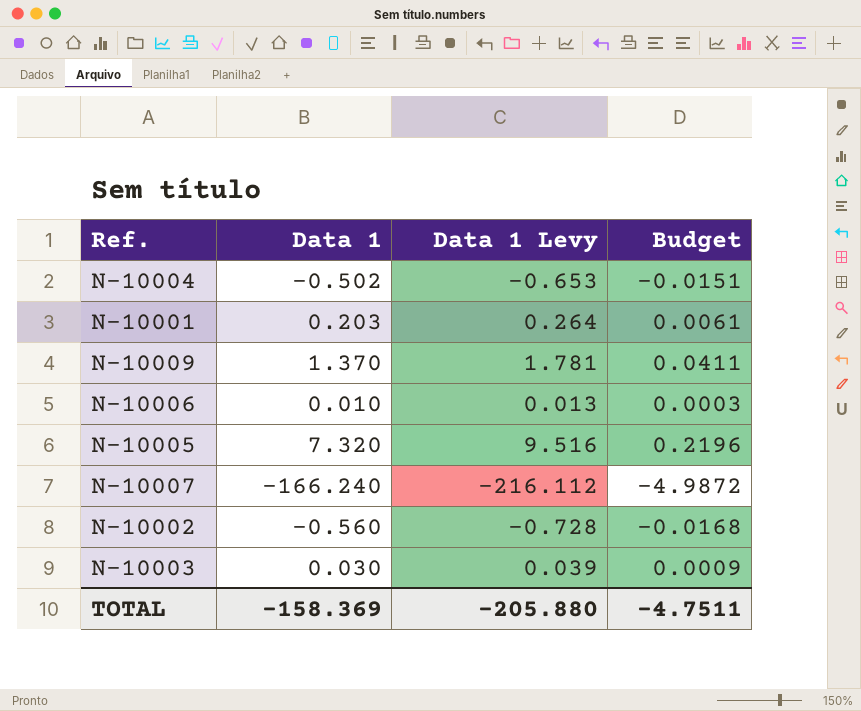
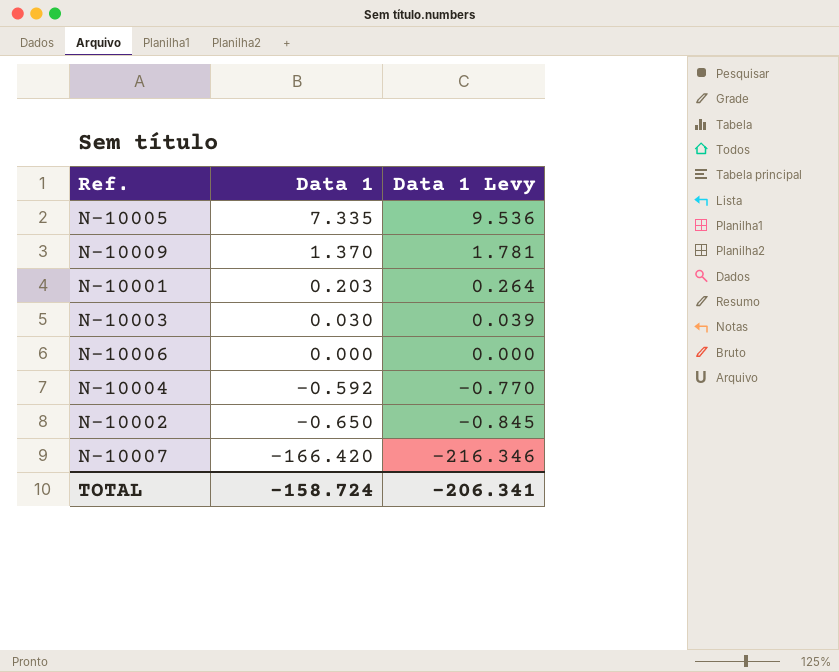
row order: none -> Data 1 descending
column Budget | formula: [Data 1] * 0.03 -> none
N-10005 | Data 1: 7.320 -> 7.335
N-10005 | Data 1 Levy: 9.516 -> 9.536
N-10006 | Data 1: 0.010 -> 0.000
N-10006 | Data 1 Levy: 0.013 -> 0.000
N-10004 | Data 1: -0.502 -> -0.592
N-10004 | Data 1 Levy: -0.653 -> -0.770
N-10002 | Data 1: -0.560 -> -0.650
N-10002 | Data 1 Levy: -0.728 -> -0.845
N-10007 | Data 1: -166.240 -> -166.420
N-10007 | Data 1 Levy: -216.112 -> -216.346
TOTAL | Data 1: -158.369 -> -158.724
TOTAL | Data 1 Levy: -205.880 -> -206.341

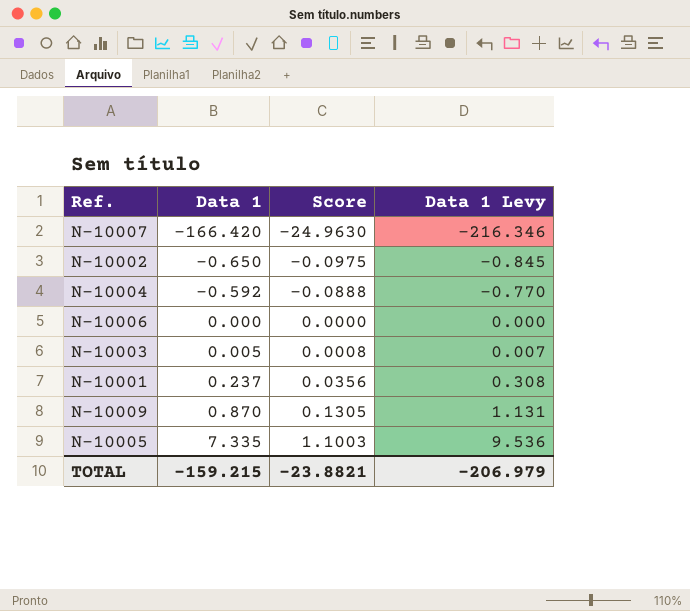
row order: Data 1 descending -> Data 1 ascending
column Score | formula: none -> [Data 1] * 0.15
N-10003 | Data 1: 0.030 -> 0.005
N-10003 | Data 1 Levy: 0.039 -> 0.007
N-10001 | Data 1: 0.203 -> 0.237
N-10001 | Data 1 Levy: 0.264 -> 0.308
N-10009 | Data 1: 1.370 -> 0.870
N-10009 | Data 1 Levy: 1.781 -> 1.131
TOTAL | Data 1: -158.724 -> -159.215
TOTAL | Data 1 Levy: -206.341 -> -206.979

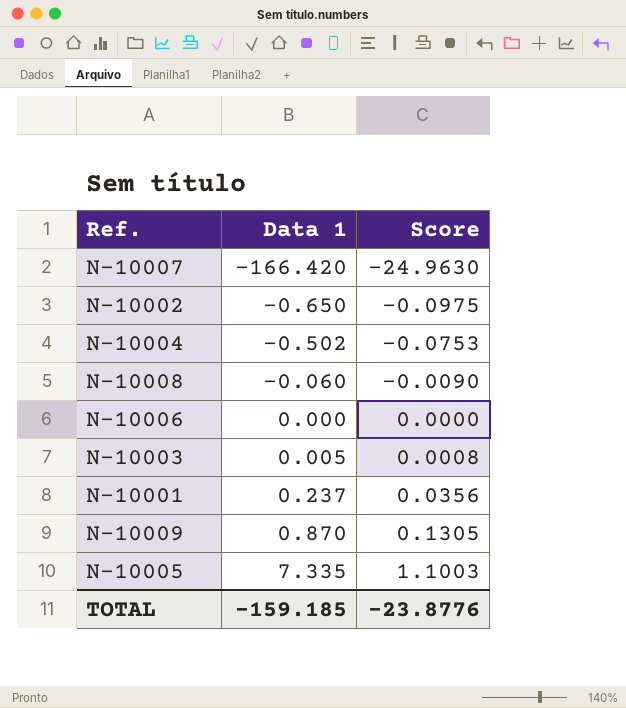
column Data 1 Levy | formula: [Data 1] * 1.3 -> none
N-10004 | Data 1: -0.592 -> -0.502
N-10004 | Score: -0.0888 -> -0.0753
row N-10008: none -> -0.060 | -0.0090
TOTAL | Data 1: -159.215 -> -159.185
TOTAL | Score: -23.8821 -> -23.8776

